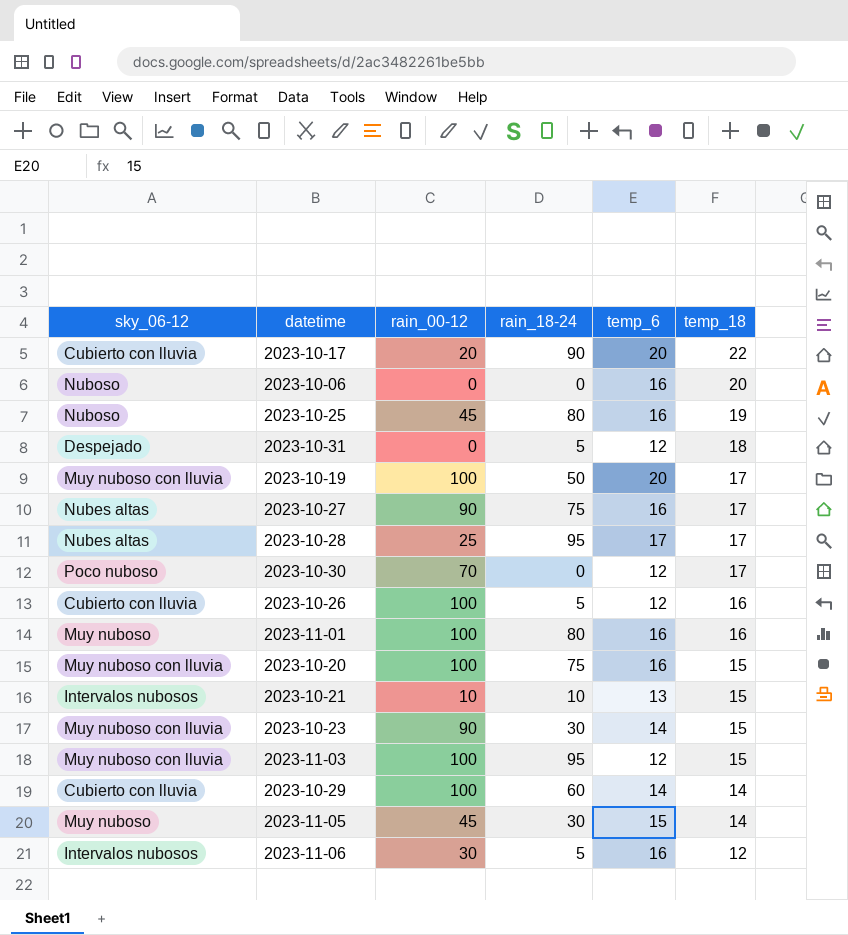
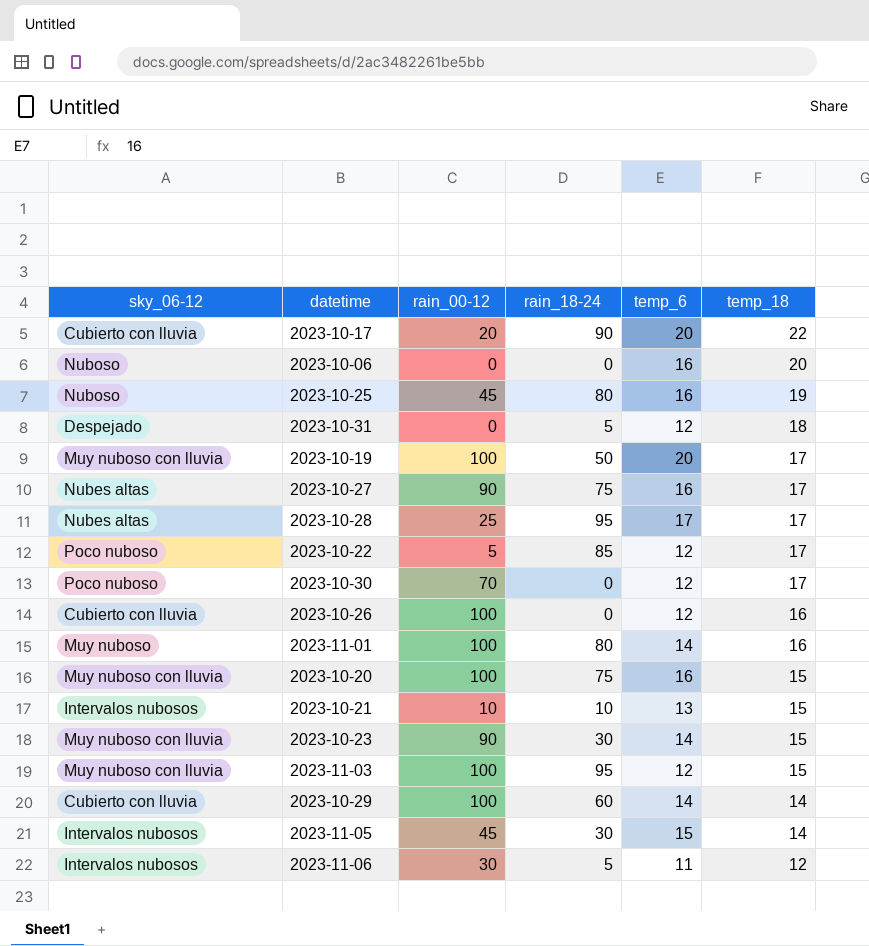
row 2023-10-22: none -> Poco nuboso | 5 | 85 | 12 | 17
2023-10-26 | rain_18-24: 5 -> 0
2023-11-01 | temp_6: 16 -> 14
2023-11-05 | sky_06-12: Muy nuboso -> Intervalos nubosos
2023-11-06 | temp_6: 16 -> 11

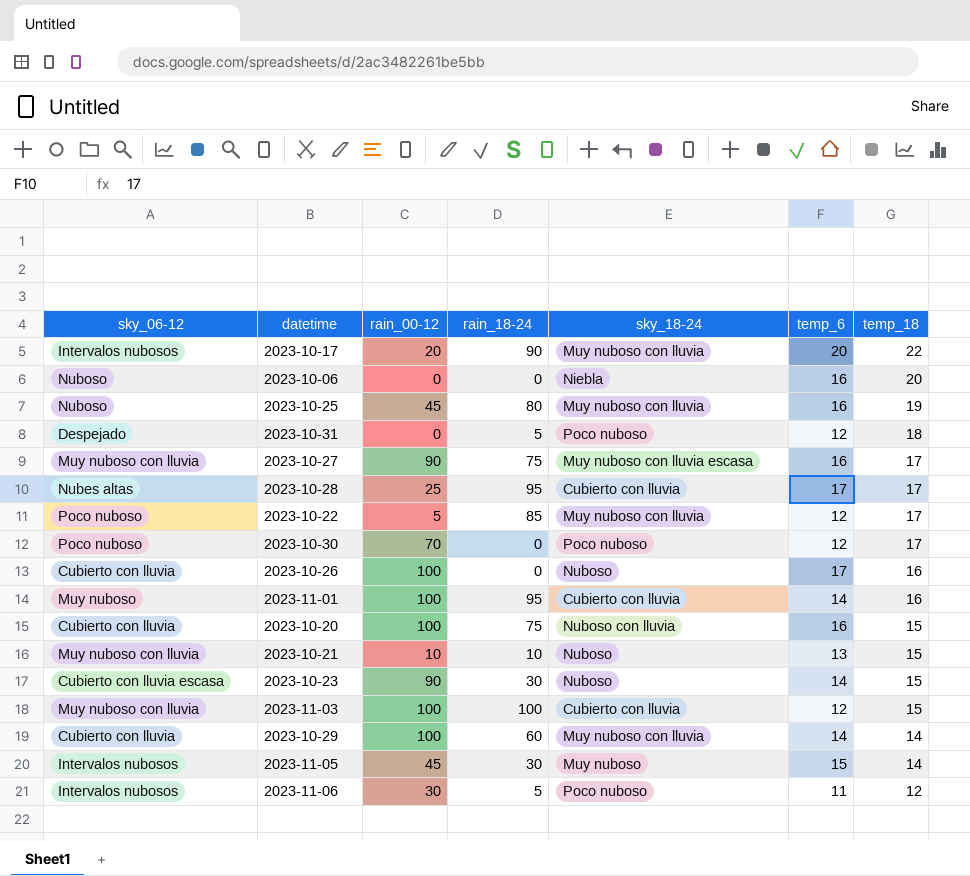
column sky_18-24 | position: none -> 5
row 2023-10-19: Muy nuboso con lluvia | 100 | 50 | 20 | 17 -> none
2023-10-17 | sky_06-12: Cubierto con lluvia -> Intervalos nubosos
2023-10-27 | sky_06-12: Nubes altas -> Muy nuboso con lluvia
2023-10-26 | temp_6: 12 -> 17
2023-11-01 | rain_18-24: 80 -> 95
2023-10-20 | sky_06-12: Muy nuboso con lluvia -> Cubierto con lluvia
2023-10-21 | sky_06-12: Intervalos nubosos -> Muy nuboso con lluvia
2023-10-23 | sky_06-12: Muy nuboso con lluvia -> Cubierto con lluvia escasa
2023-11-03 | rain_18-24: 95 -> 100

